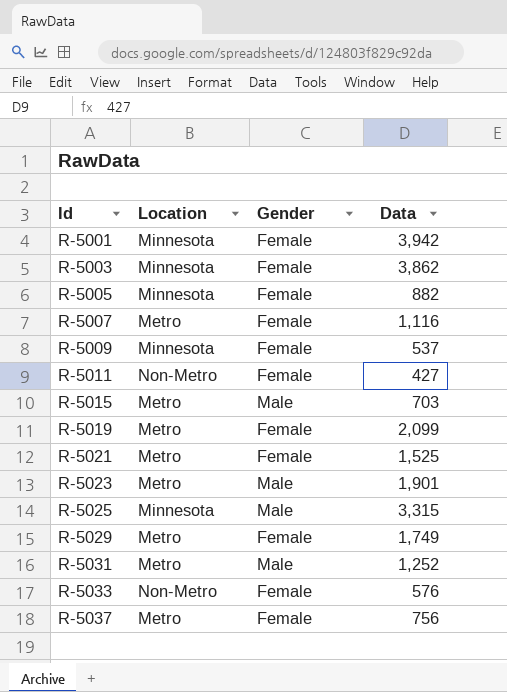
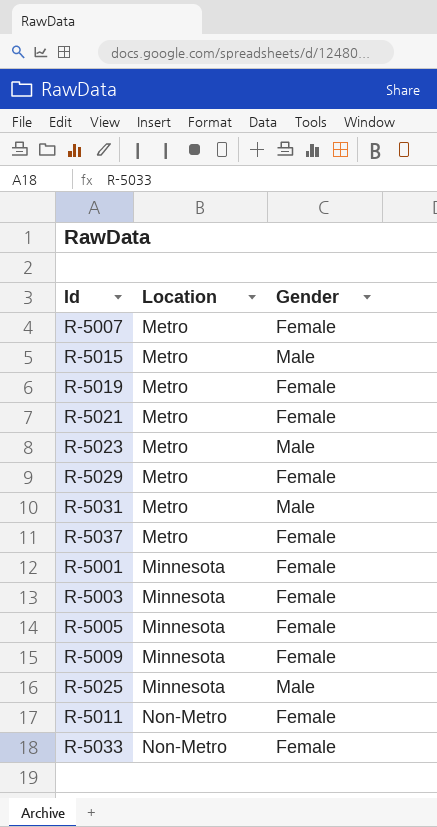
row order: Id ascending -> Location ascending
column Data | position: 4 -> none

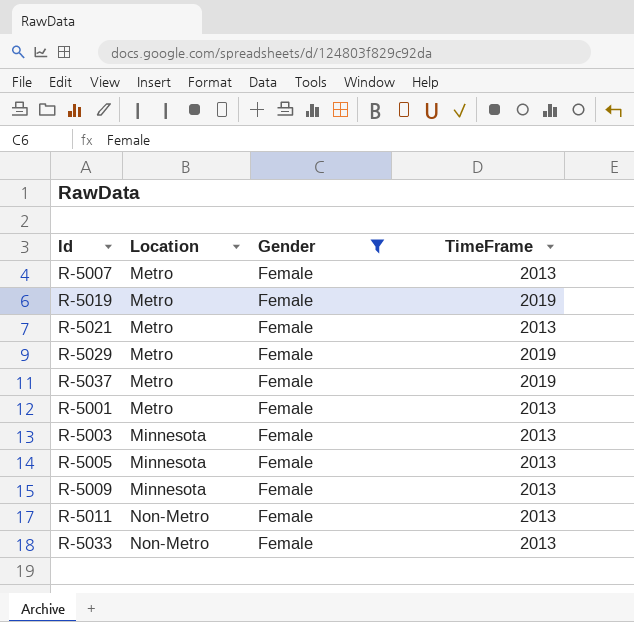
filter: none -> Gender = Female
column TimeFrame | position: none -> 4
R-5001 | Location: Minnesota -> Metro

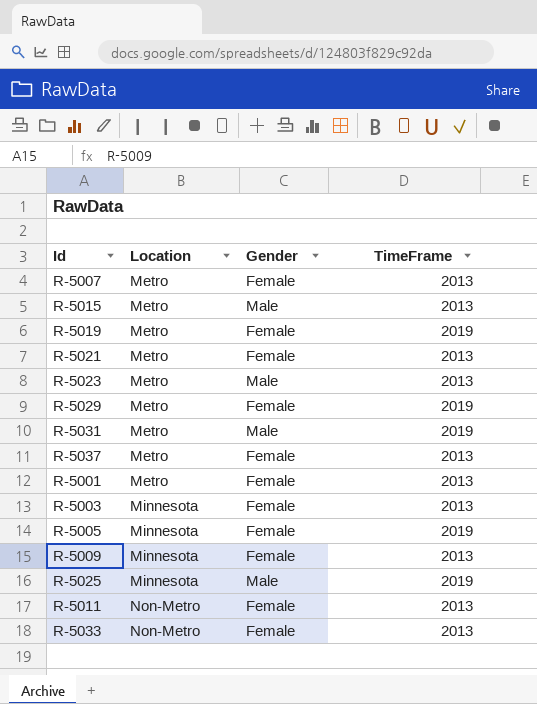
filter: Gender = Female -> none
R-5037 | TimeFrame: 2019 -> 2013
R-5005 | TimeFrame: 2013 -> 2019

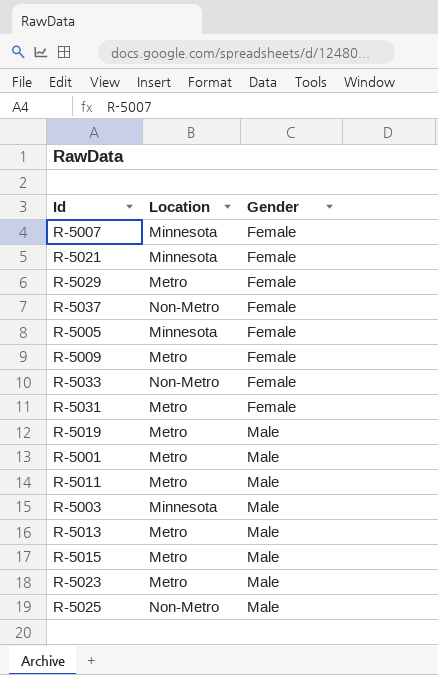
row order: Location ascending -> Gender ascending
column TimeFrame | position: 4 -> none
R-5007 | Location: Metro -> Minnesota
R-5021 | Location: Metro -> Minnesota
R-5037 | Location: Metro -> Non-Metro
R-5009 | Location: Minnesota -> Metro
R-5031 | Gender: Male -> Female
R-5019 | Gender: Female -> Male
R-5001 | Gender: Female -> Male
R-5011 | Location: Non-Metro -> Metro
R-5011 | Gender: Female -> Male
R-5003 | Gender: Female -> Male
row R-5013: none -> Metro | Male
R-5025 | Location: Minnesota -> Non-Metro

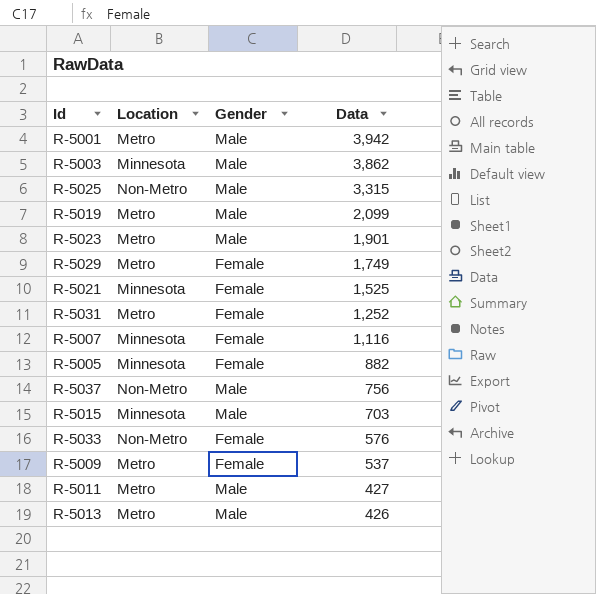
row order: Gender ascending -> Data descending
column Data | position: none -> 4
R-5037 | Gender: Female -> Male
R-5015 | Location: Metro -> Minnesota

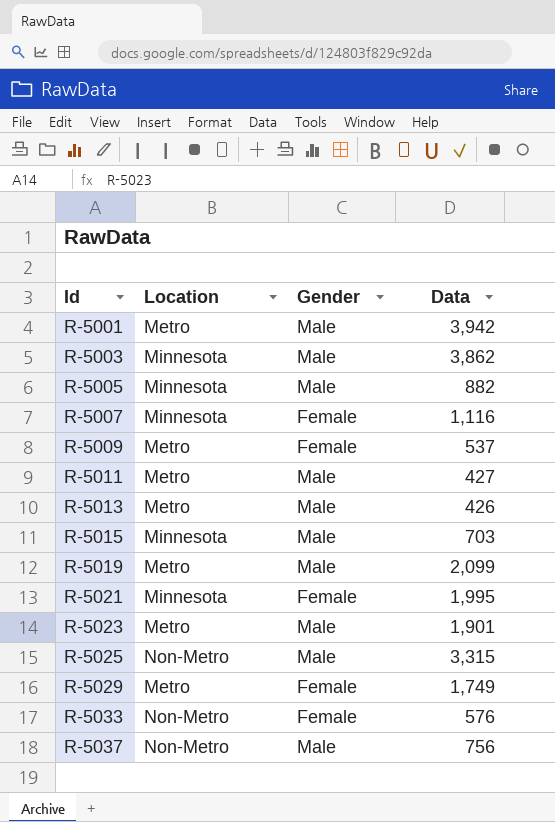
row order: Data descending -> Id ascending
row R-5031: Metro | Female | 1,252 -> none
R-5005 | Gender: Female -> Male
R-5021 | Data: 1,525 -> 1,995

